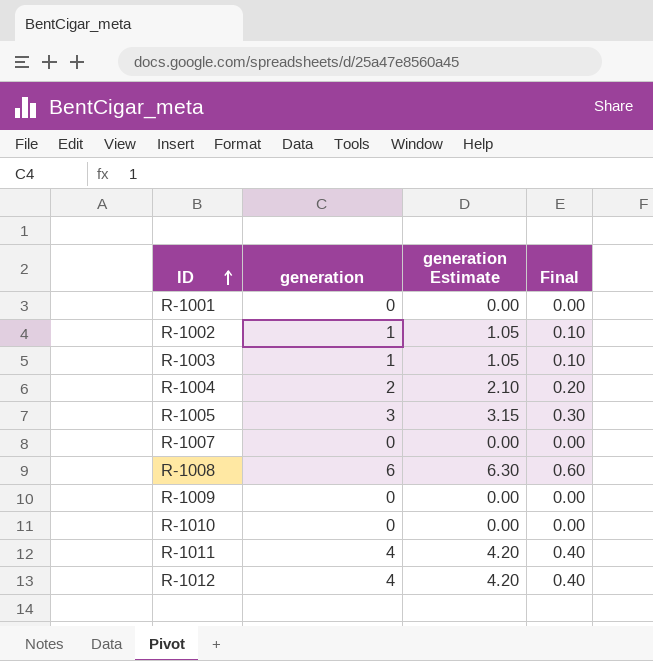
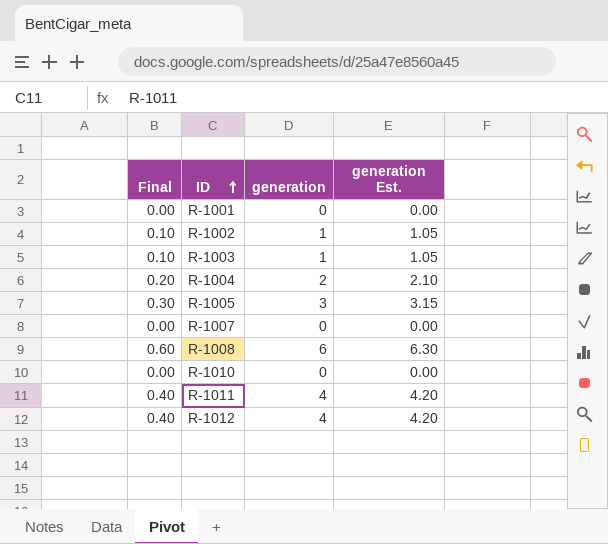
column Final | position: 4 -> 1
column name: generation Estimate -> generation Est.
row R-1009: 0 | 0.00 | 0.00 -> none

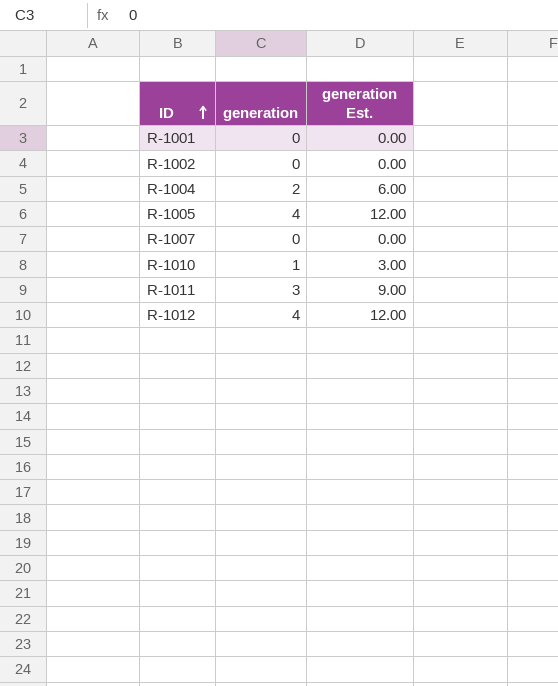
column Final | formula: [generation] * 0.1 -> none
column generation Est. | formula: [generation] * 1.05 -> [generation] * 3
row R-1003: 0.10 | 1 | 1.05 -> none
row R-1008: 0.60 | 6 | 6.30 -> none
R-1002 | generation: 1 -> 0
R-1005 | generation: 3 -> 4
R-1010 | generation: 0 -> 1
R-1011 | generation: 4 -> 3

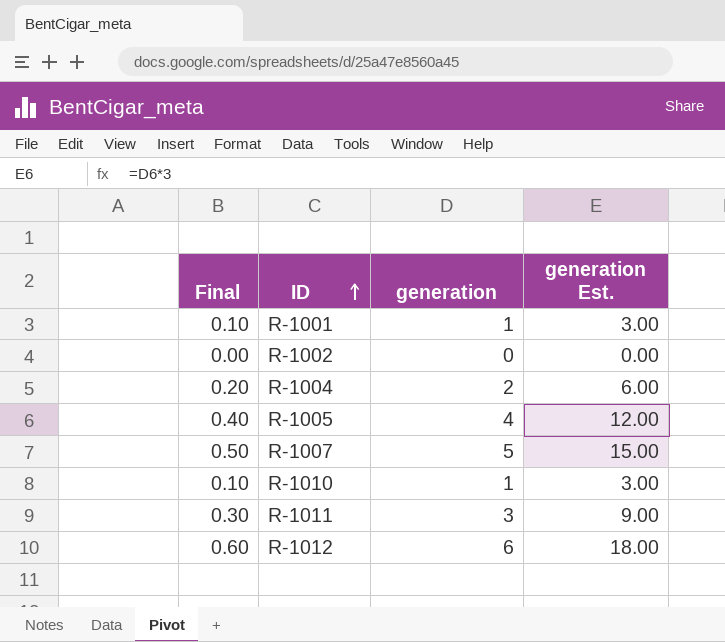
column Final | formula: none -> [generation] * 0.1
R-1001 | generation: 0 -> 1
R-1001 | generation Est.: 0.00 -> 3.00
R-1007 | generation: 0 -> 5
R-1007 | generation Est.: 0.00 -> 15.00
R-1012 | generation: 4 -> 6
R-1012 | generation Est.: 12.00 -> 18.00

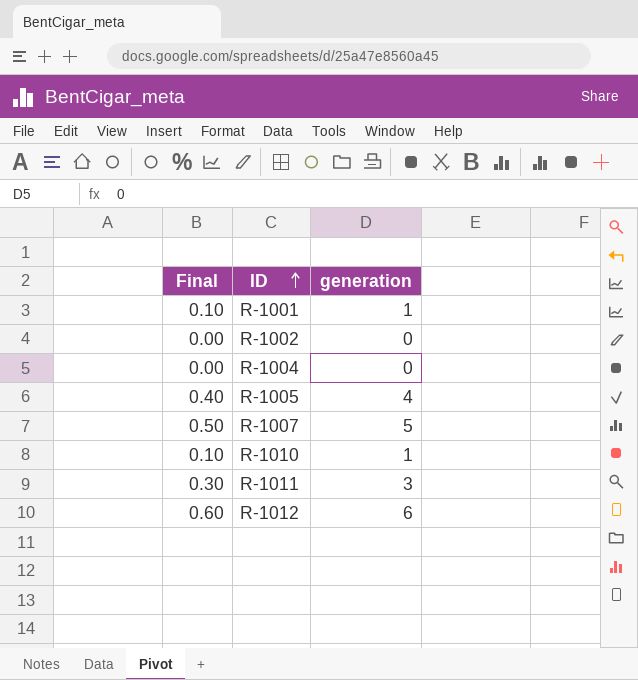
column generation Est. | formula: [generation] * 3 -> none
R-1004 | Final: 0.20 -> 0.00
R-1004 | generation: 2 -> 0

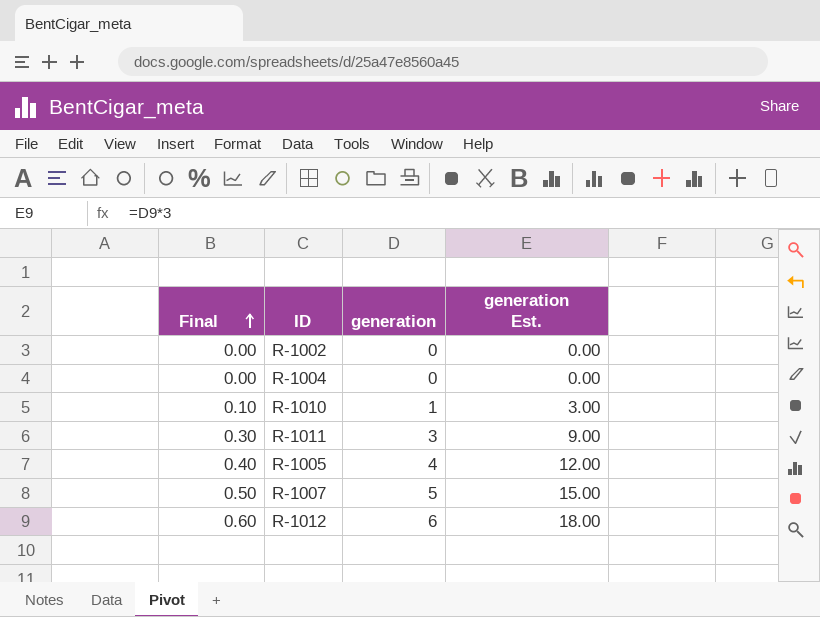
row order: ID ascending -> Final ascending
column generation Est. | formula: none -> [generation] * 3
row R-1001: 0.10 | 1 -> none

